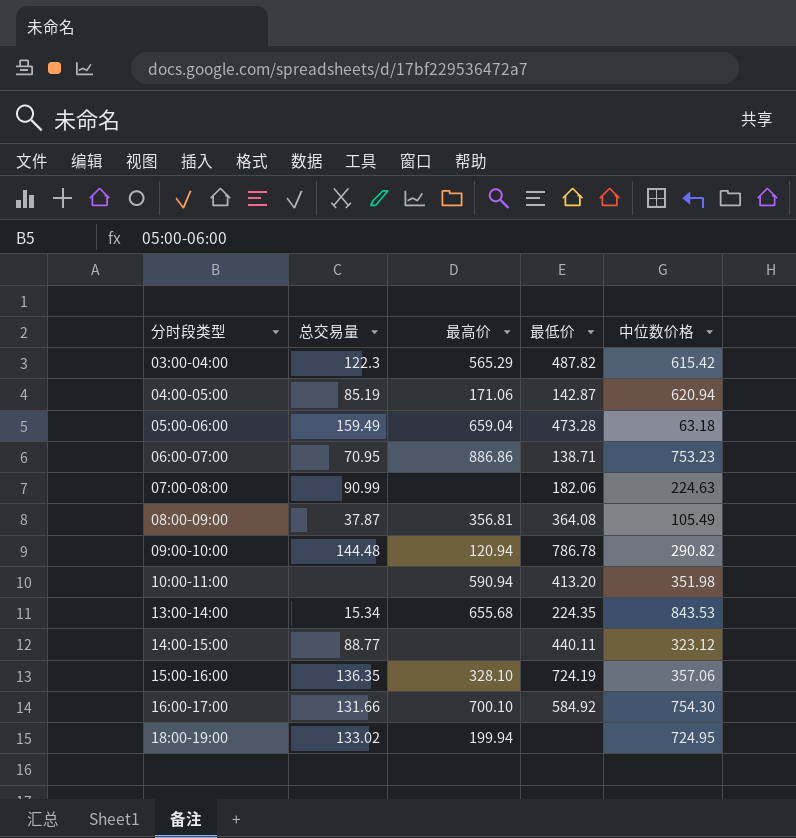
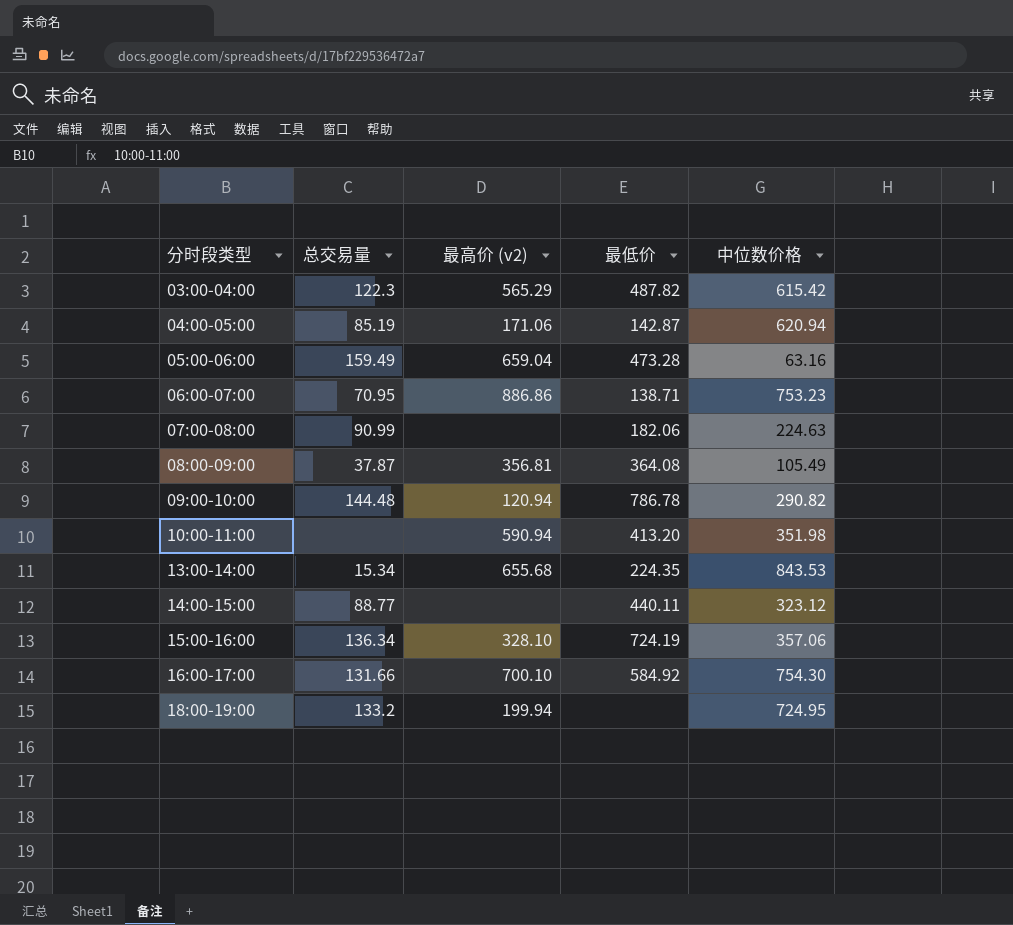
column name: 最高价 -> 最高价 (v2)
05:00-06:00 | 中位数价格: 63.18 -> 63.16
15:00-16:00 | 总交易量: 136.35 -> 136.34
18:00-19:00 | 总交易量: 133.02 -> 133.2

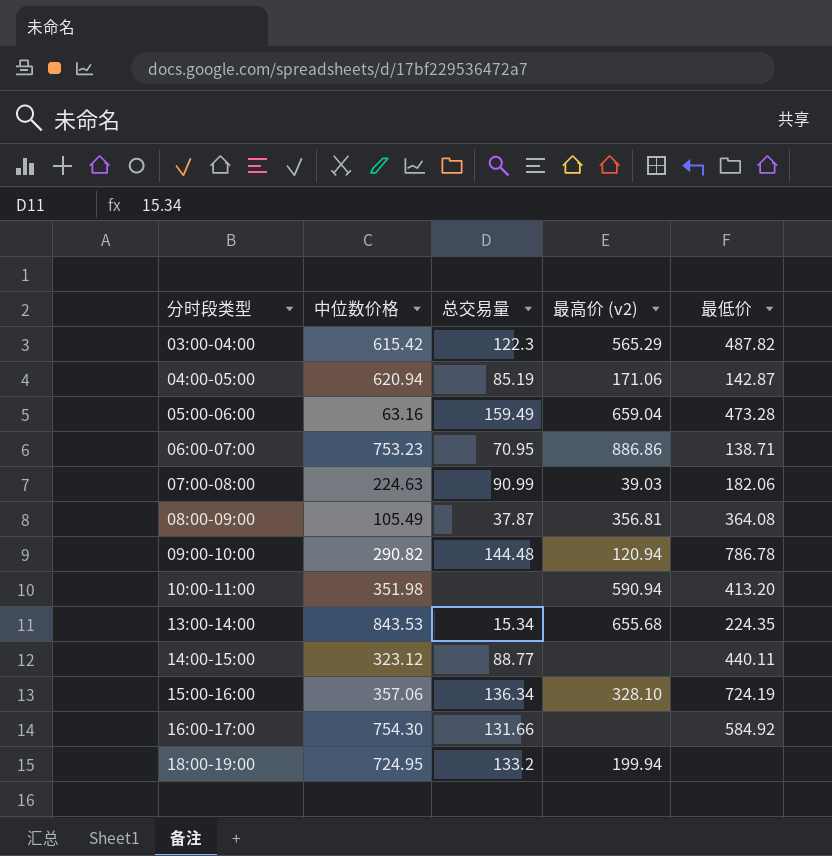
column 中位数价格 | position: 5 -> 2
07:00-08:00 | 最高价 (v2): none -> 39.03
16:00-17:00 | 最高价 (v2): 700.10 -> none

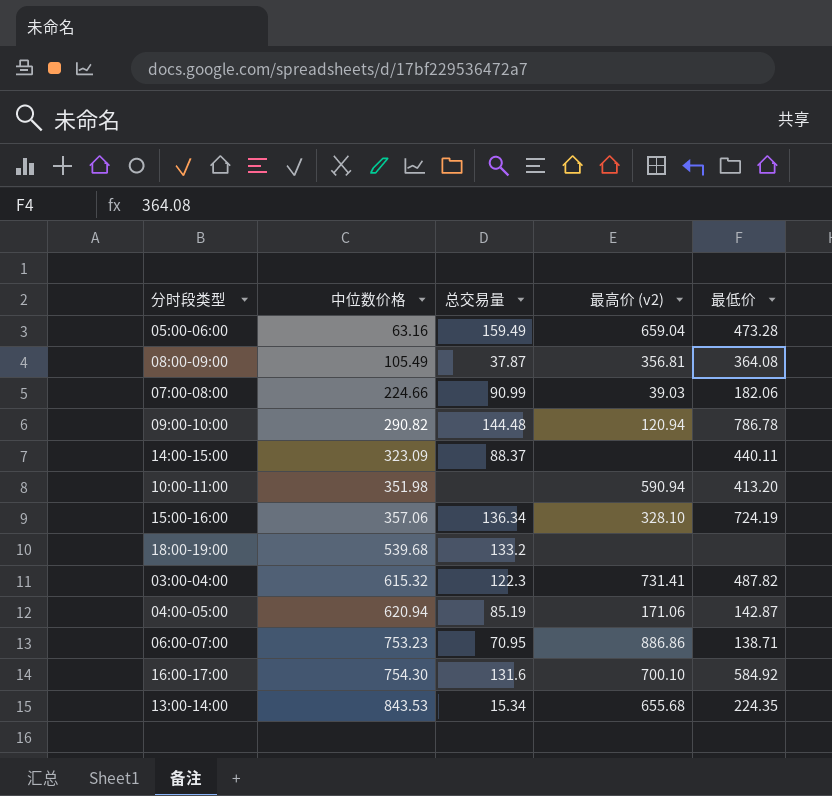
row order: 分时段类型 ascending -> 中位数价格 ascending
07:00-08:00 | 中位数价格: 224.63 -> 224.66
14:00-15:00 | 中位数价格: 323.12 -> 323.09
14:00-15:00 | 总交易量: 88.77 -> 88.37
18:00-19:00 | 中位数价格: 724.95 -> 539.68
18:00-19:00 | 最高价 (v2): 199.94 -> none
03:00-04:00 | 中位数价格: 615.42 -> 615.32
03:00-04:00 | 最高价 (v2): 565.29 -> 731.41
16:00-17:00 | 总交易量: 131.66 -> 131.6
16:00-17:00 | 最高价 (v2): none -> 700.10

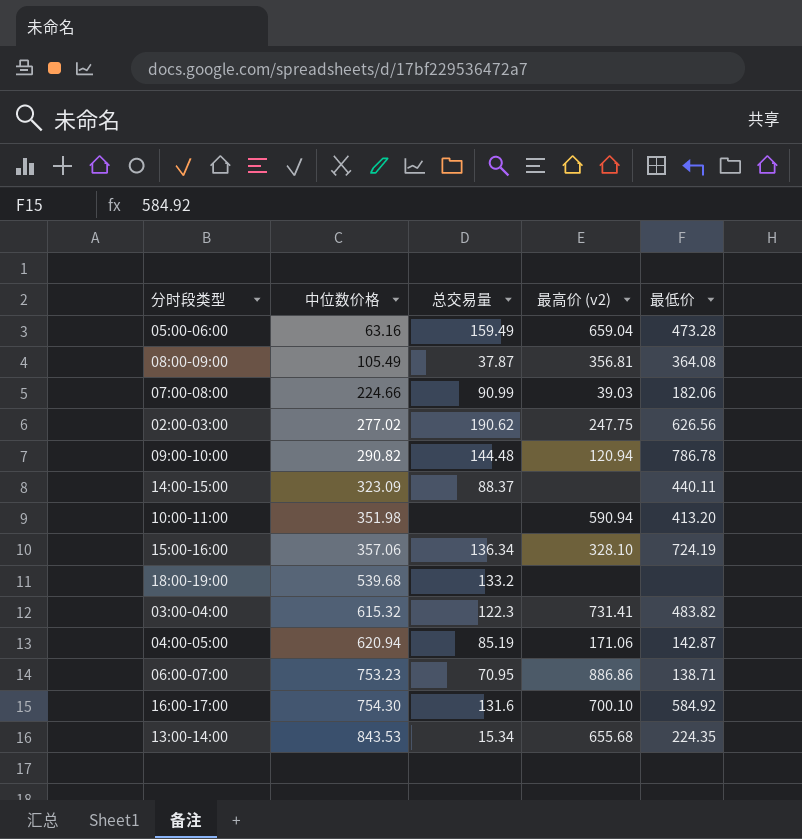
row 02:00-03:00: none -> 277.02 | 190.62 | 247.75 | 626.56
03:00-04:00 | 最低价: 487.82 -> 483.82

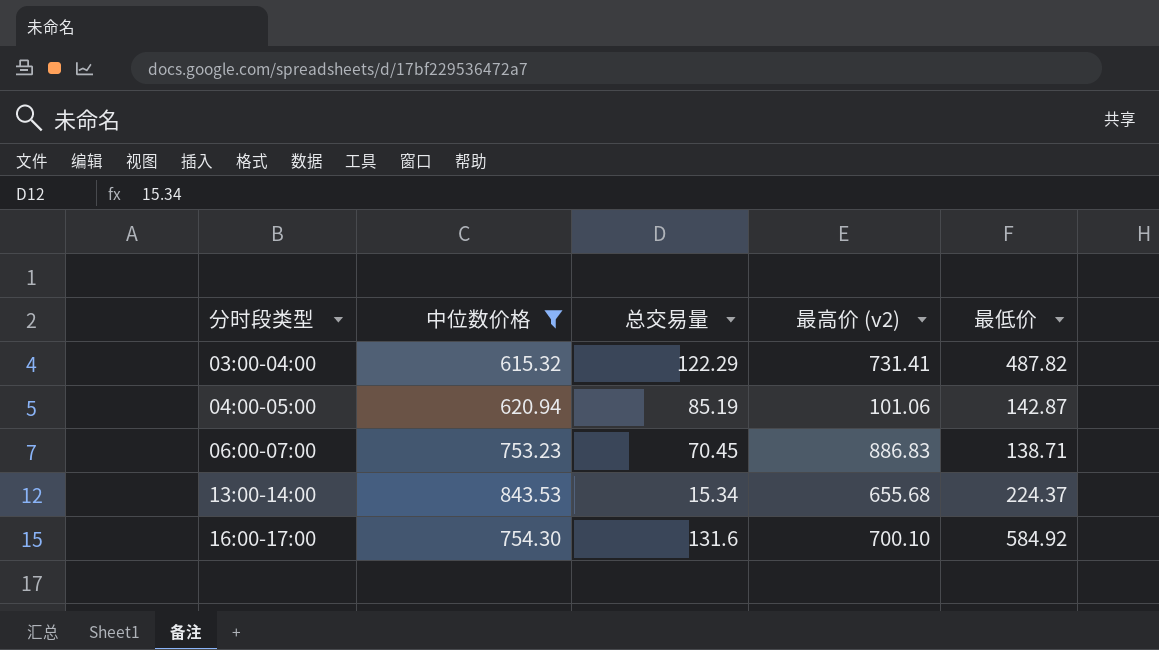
filter: none -> 中位数价格 >= 615.32
row order: 中位数价格 ascending -> 分时段类型 ascending
03:00-04:00 | 总交易量: 122.3 -> 122.29
03:00-04:00 | 最低价: 483.82 -> 487.82
04:00-05:00 | 最高价 (v2): 171.06 -> 101.06
06:00-07:00 | 总交易量: 70.95 -> 70.45
06:00-07:00 | 最高价 (v2): 886.86 -> 886.83
13:00-14:00 | 最低价: 224.35 -> 224.37

